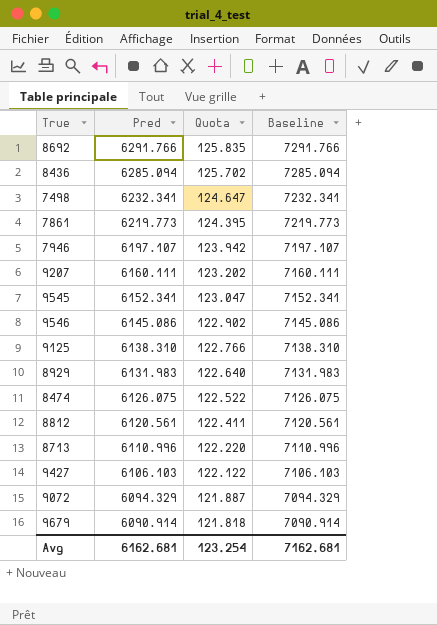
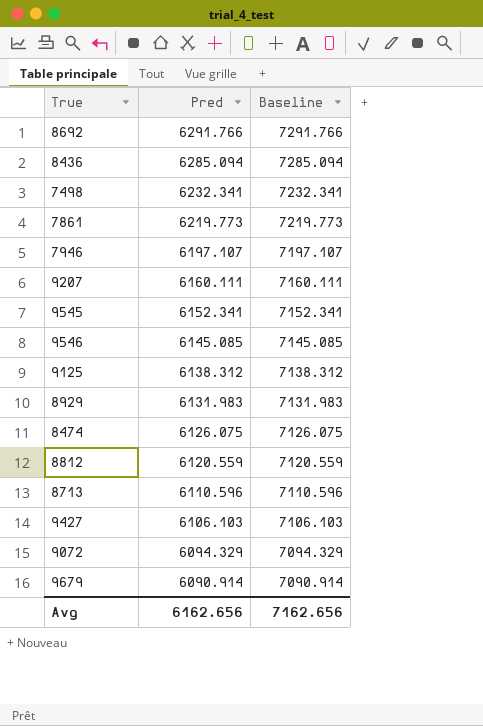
column Quota | formula: [Pred] * 0.02 -> none
9546 | Pred: 6145.086 -> 6145.085
9546 | Baseline: 7145.086 -> 7145.085
9125 | Pred: 6138.310 -> 6138.312
9125 | Baseline: 7138.310 -> 7138.312
8812 | Pred: 6120.561 -> 6120.559
8812 | Baseline: 7120.561 -> 7120.559
8713 | Pred: 6110.996 -> 6110.596
8713 | Baseline: 7110.996 -> 7110.596
Avg | Pred: 6162.681 -> 6162.656
Avg | Baseline: 7162.681 -> 7162.656

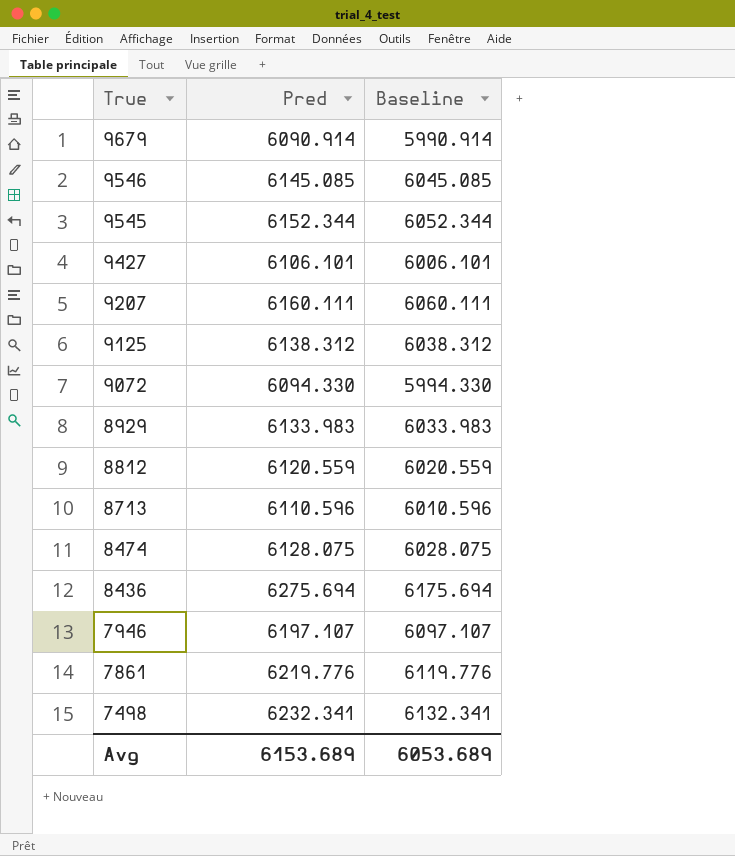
row order: Pred descending -> True descending
column Baseline | formula: [Pred] + 1000 -> [Pred] - 100
row 8692: 6291.766 | 7291.766 -> none
9545 | Pred: 6152.341 -> 6152.344
9427 | Pred: 6106.103 -> 6106.101
9072 | Pred: 6094.329 -> 6094.330
8929 | Pred: 6131.983 -> 6133.983
8474 | Pred: 6126.075 -> 6128.075
8436 | Pred: 6285.094 -> 6275.694
7861 | Pred: 6219.773 -> 6219.776
Avg | Pred: 6162.656 -> 6153.689
Avg | Baseline: 7162.656 -> 6053.689

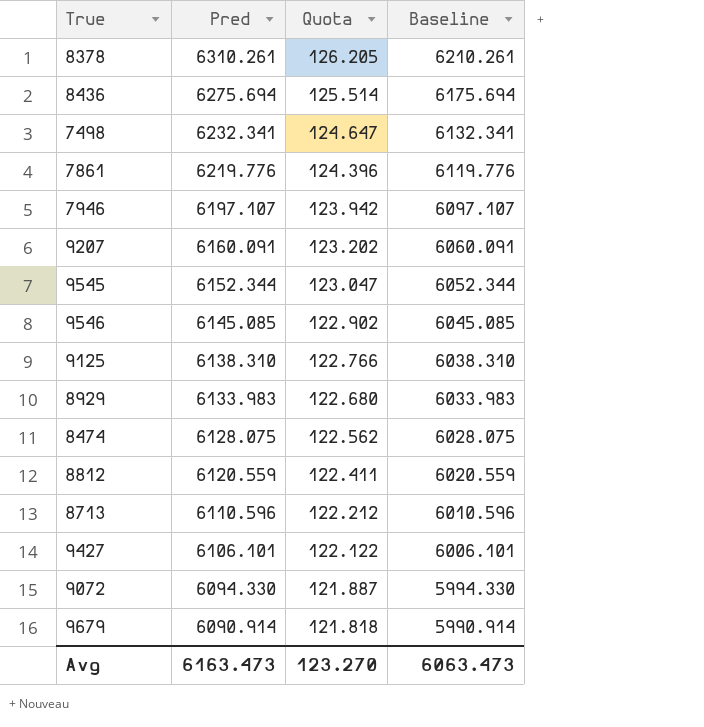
row order: True descending -> Pred descending
column Quota | formula: none -> [Pred] * 0.02
row 8378: none -> 6310.261 | 126.205 | 6210.261
9207 | Pred: 6160.111 -> 6160.091
9207 | Baseline: 6060.111 -> 6060.091
9125 | Pred: 6138.312 -> 6138.310
9125 | Baseline: 6038.312 -> 6038.310
Avg | Pred: 6153.689 -> 6163.473
Avg | Baseline: 6053.689 -> 6063.473

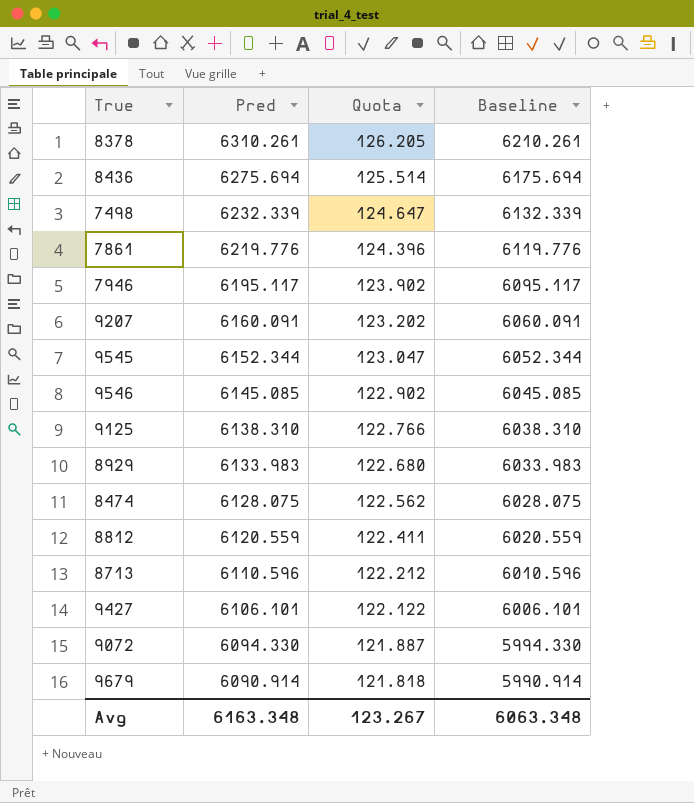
7498 | Pred: 6232.341 -> 6232.339
7498 | Baseline: 6132.341 -> 6132.339
7946 | Pred: 6197.107 -> 6195.117
7946 | Quota: 123.942 -> 123.902
7946 | Baseline: 6097.107 -> 6095.117
Avg | Pred: 6163.473 -> 6163.348
Avg | Quota: 123.270 -> 123.267
Avg | Baseline: 6063.473 -> 6063.348

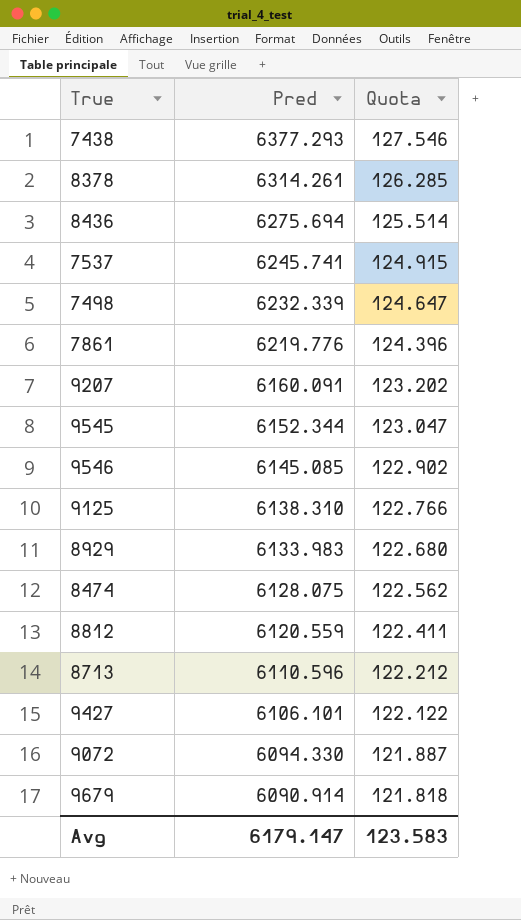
column Baseline | formula: [Pred] - 100 -> none
row 7946: 6195.117 | 123.902 | 6095.117 -> none
row 7438: none -> 6377.293 | 127.546
8378 | Pred: 6310.261 -> 6314.261
8378 | Quota: 126.205 -> 126.285
row 7537: none -> 6245.741 | 124.915
Avg | Pred: 6163.348 -> 6179.147
Avg | Quota: 123.267 -> 123.583

